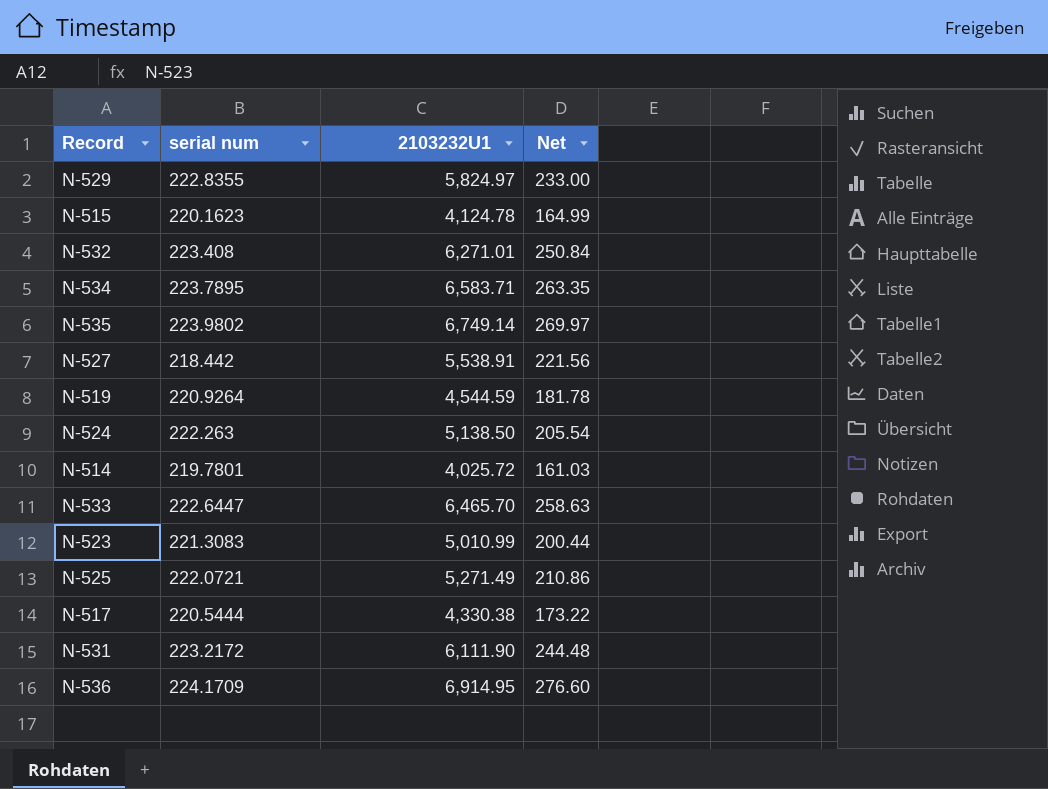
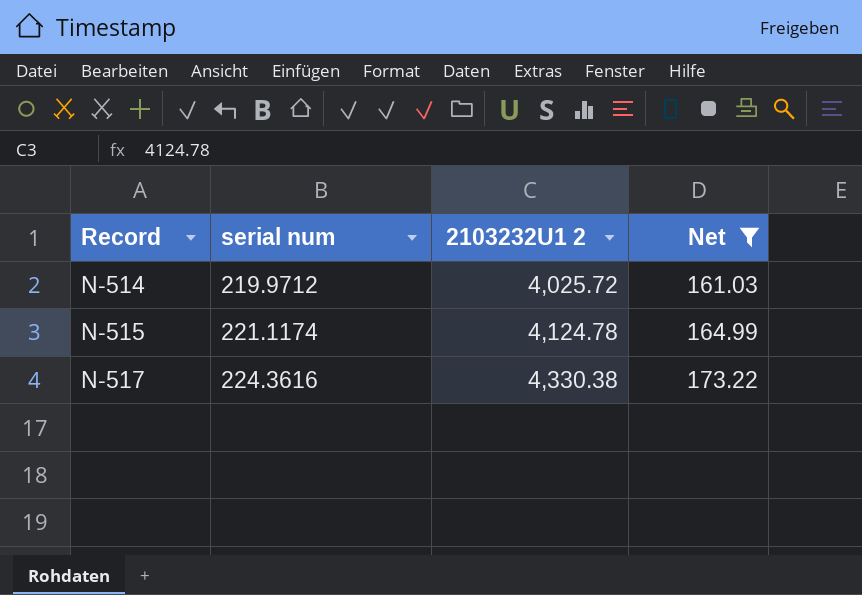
filter: none -> Net <= 173.22
row order: none -> Record ascending
column name: 2103232U1 -> 2103232U1 2
N-514 | serial num: 219.7801 -> 219.9712
N-515 | serial num: 220.1623 -> 221.1174
N-517 | serial num: 220.5444 -> 224.3616

